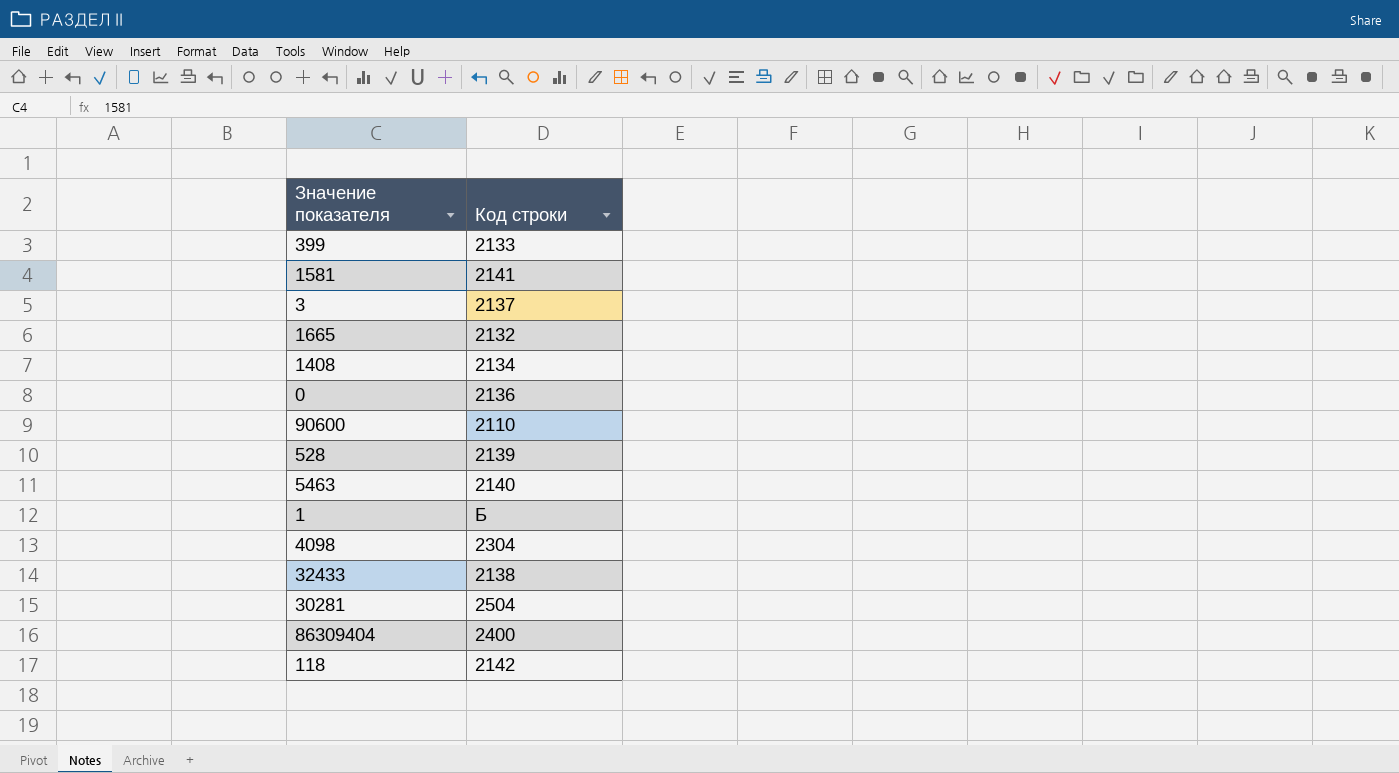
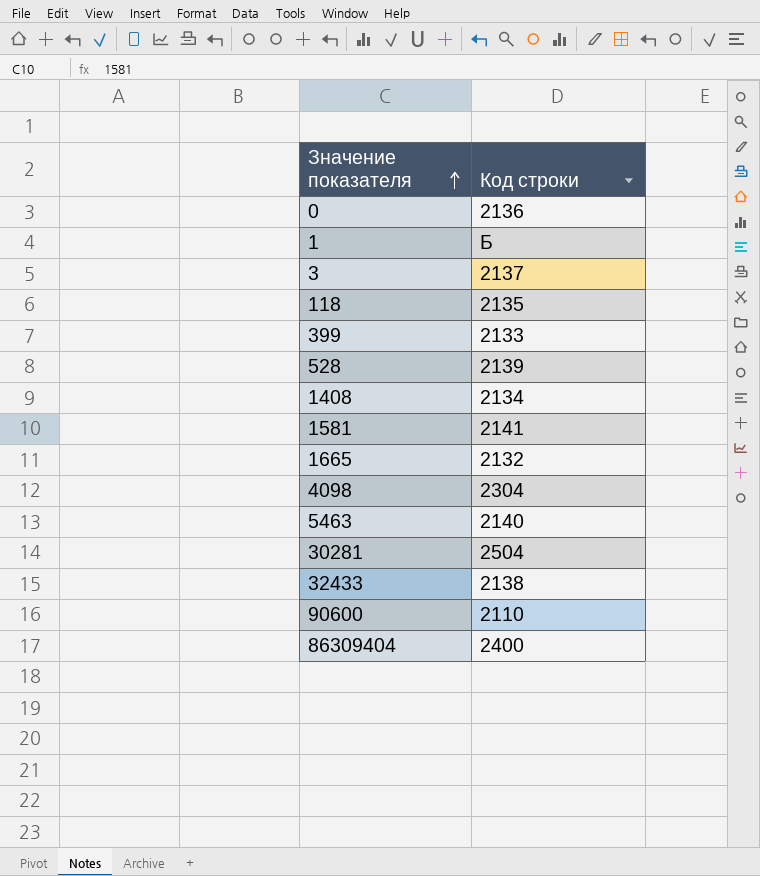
row order: none -> Значение показателя ascending
118 | Код строки: 2142 -> 2135

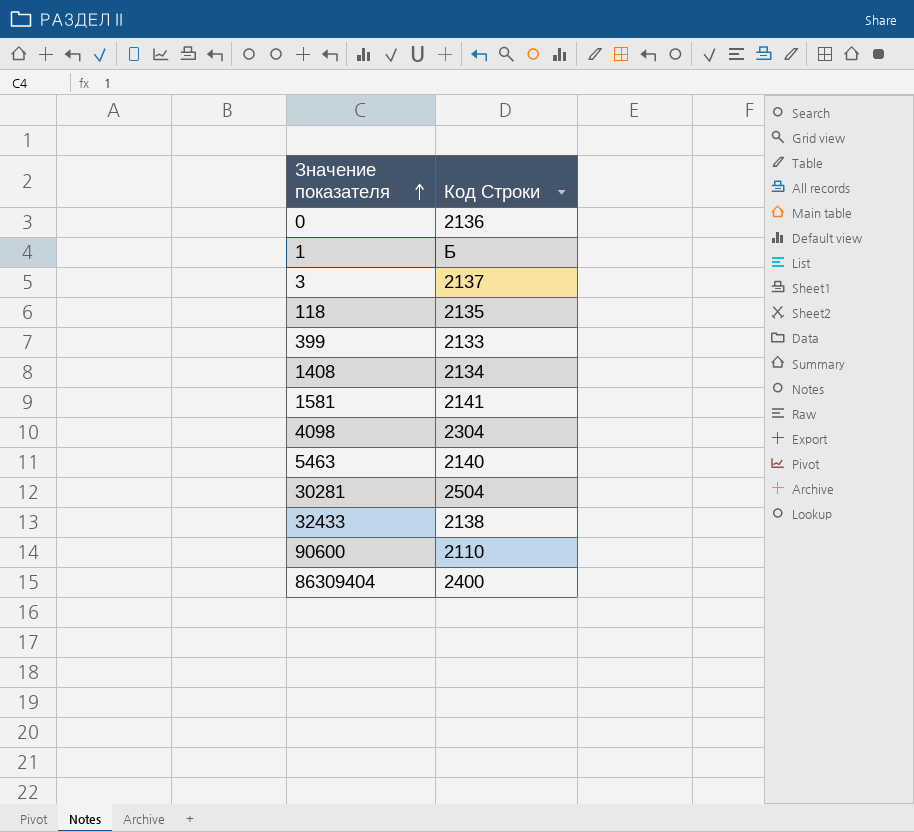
column name: Код строки -> Код Строки
row 528: 2139 -> none
row 1665: 2132 -> none

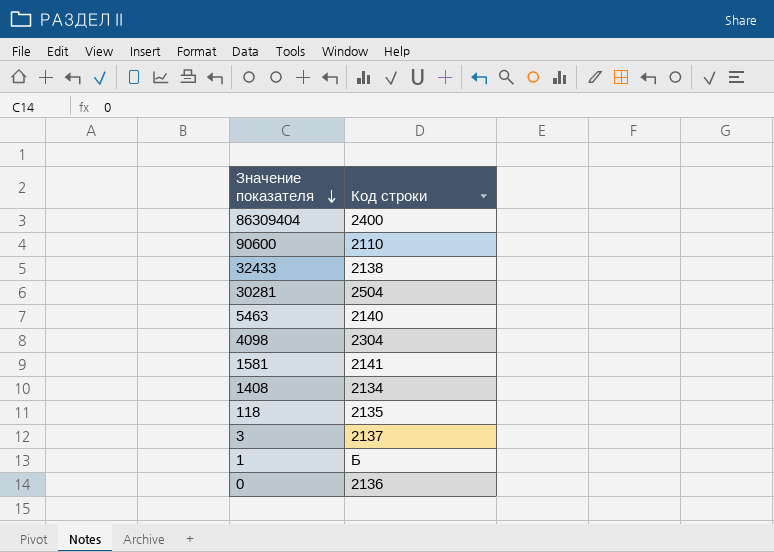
row order: Значение показателя ascending -> Значение показателя descending
column name: Код Строки -> Код строки
row 399: 2133 -> none

